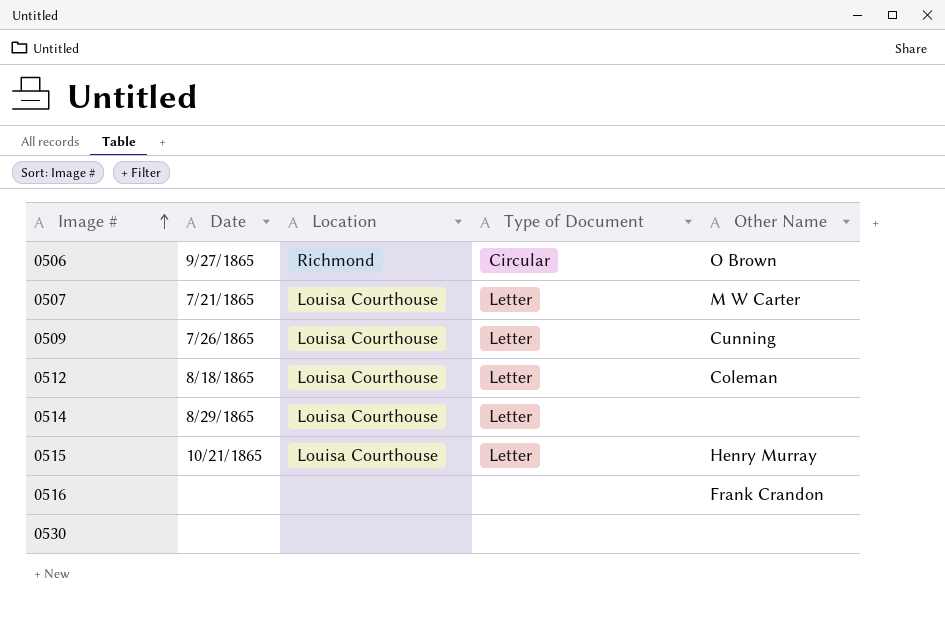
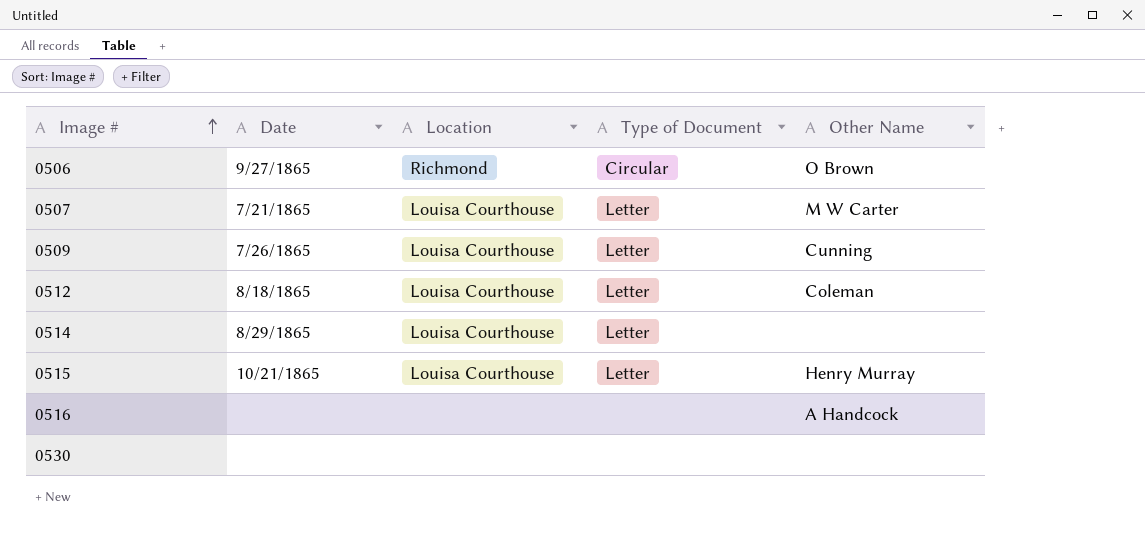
0516 | Other Name: Frank Crandon -> A Handcock

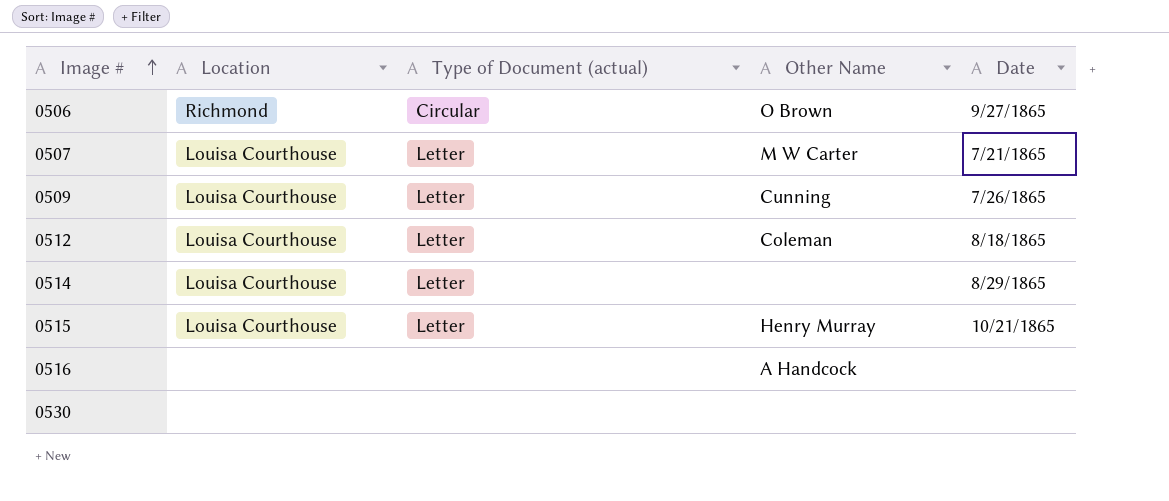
column name: Type of Document -> Type of Document (actual)
column Date | position: 2 -> 5

